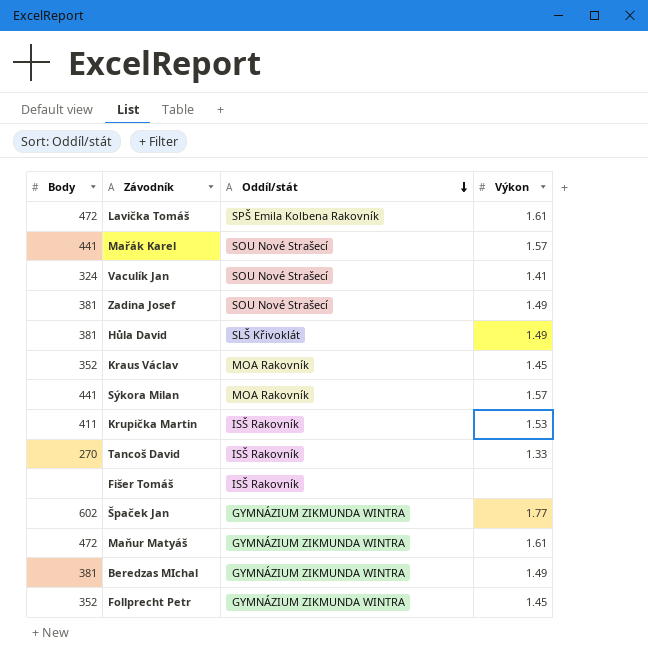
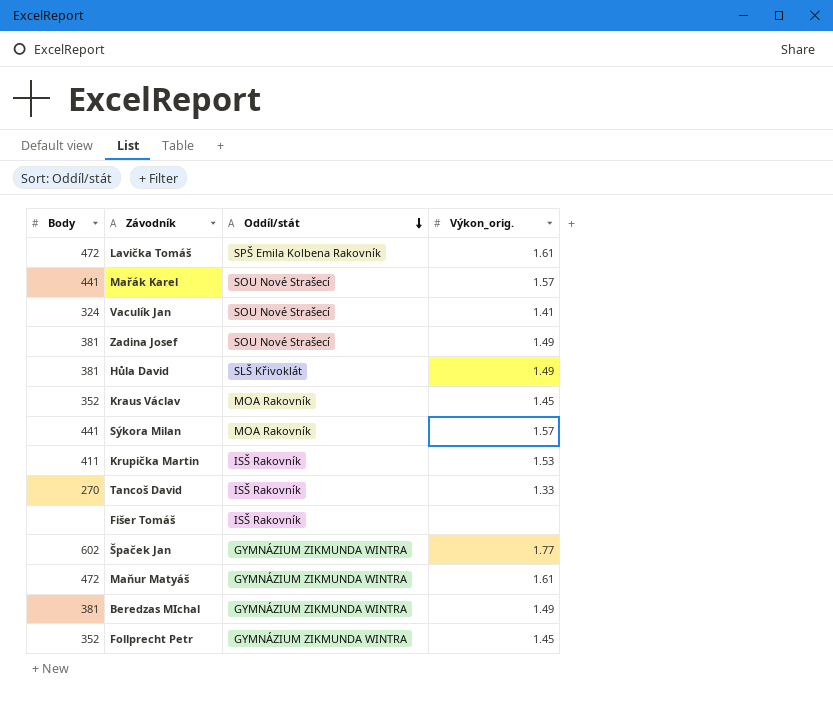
column name: Výkon -> Výkon_orig.

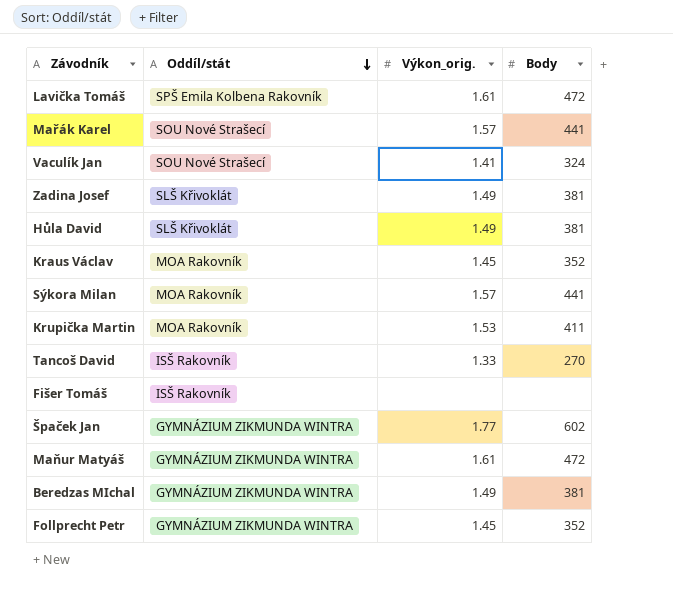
column Body | position: 1 -> 4
Zadina Josef | Oddíl/stát: SOU Nové Strašecí -> SLŠ Křivoklát
Krupička Martin | Oddíl/stát: ISŠ Rakovník -> MOA Rakovník

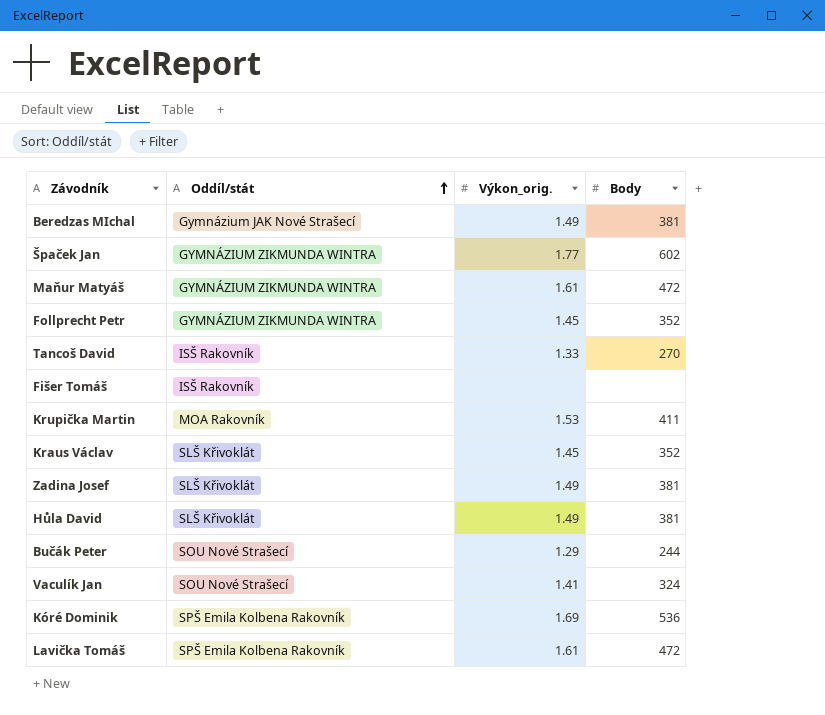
row order: Oddíl/stát descending -> Oddíl/stát ascending
row Mařák Karel: SOU Nové Strašecí | 1.57 | 441 -> none
row Sýkora Milan: MOA Rakovník | 1.57 | 441 -> none
Beredzas MIchal | Oddíl/stát: GYMNÁZIUM ZIKMUNDA WINTRA -> Gymnázium JAK Nové Strašecí
Kraus Václav | Oddíl/stát: MOA Rakovník -> SLŠ Křivoklát
row Bučák Peter: none -> SOU Nové Strašecí | 1.29 | 244
row Kóré Dominik: none -> SPŠ Emila Kolbena Rakovník | 1.69 | 536

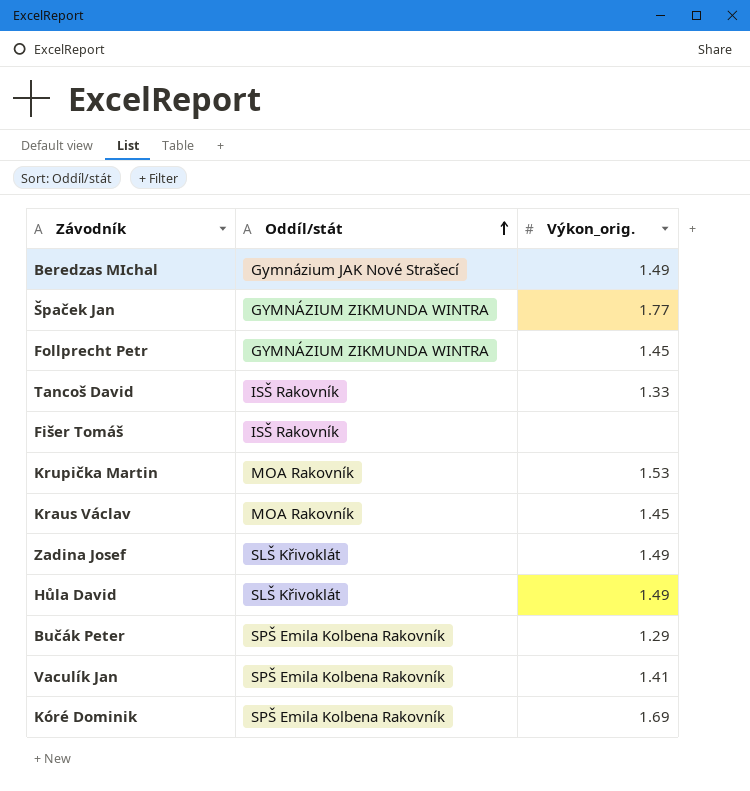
column Body | position: 4 -> none
row Maňur Matyáš: GYMNÁZIUM ZIKMUNDA WINTRA | 1.61 | 472 -> none
row Lavička Tomáš: SPŠ Emila Kolbena Rakovník | 1.61 | 472 -> none
Kraus Václav | Oddíl/stát: SLŠ Křivoklát -> MOA Rakovník
Bučák Peter | Oddíl/stát: SOU Nové Strašecí -> SPŠ Emila Kolbena Rakovník
Vaculík Jan | Oddíl/stát: SOU Nové Strašecí -> SPŠ Emila Kolbena Rakovník

